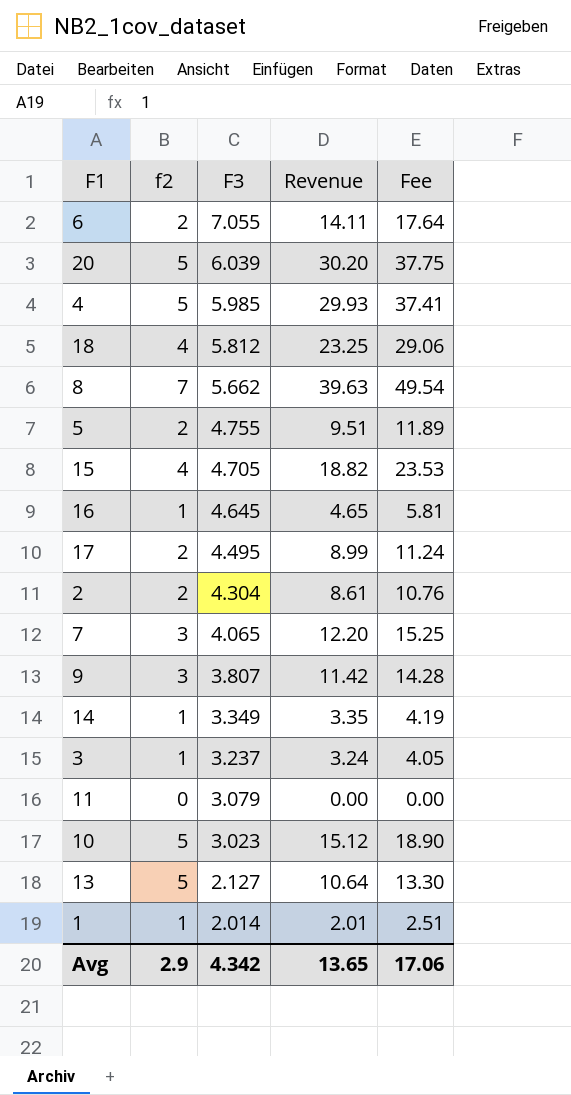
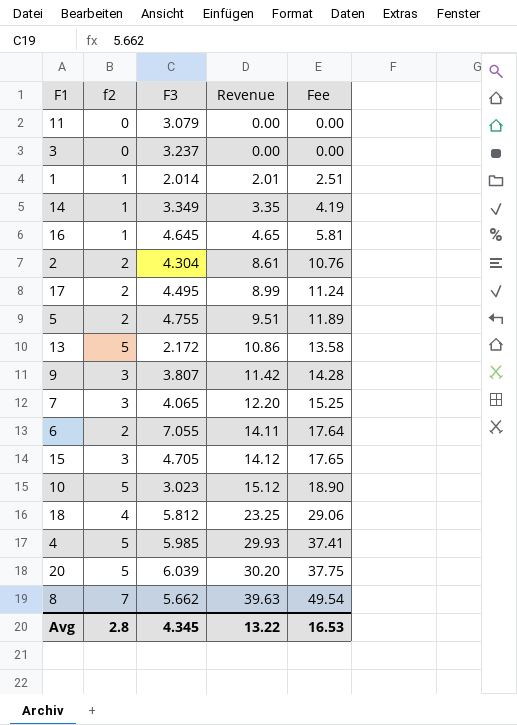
row order: F3 descending -> Revenue ascending
3 | f2: 1 -> 0
3 | Revenue: 3.24 -> 0.00
3 | Fee: 4.05 -> 0.00
13 | F3: 2.127 -> 2.172
13 | Revenue: 10.64 -> 10.86
13 | Fee: 13.30 -> 13.58
15 | f2: 4 -> 3
15 | Revenue: 18.82 -> 14.12
15 | Fee: 23.53 -> 17.65
Avg | f2: 2.9 -> 2.8
Avg | F3: 4.342 -> 4.345
Avg | Revenue: 13.65 -> 13.22
Avg | Fee: 17.06 -> 16.53

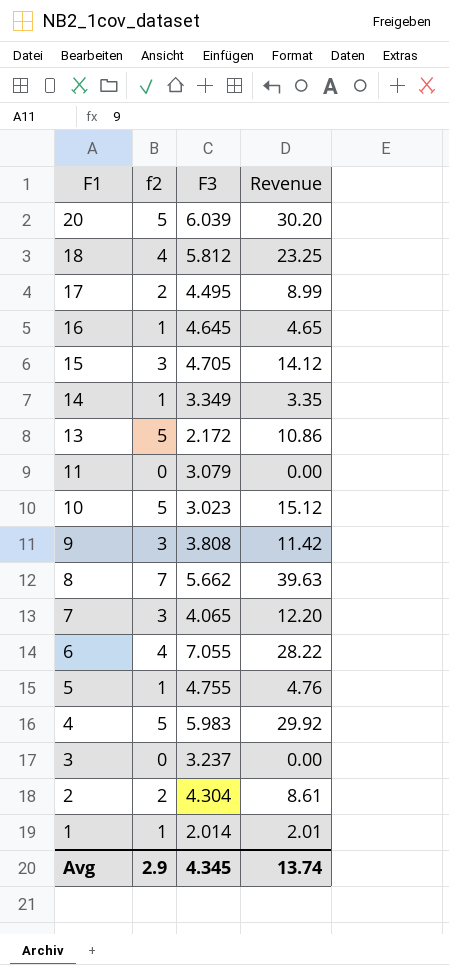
row order: Revenue ascending -> F1 descending
column Fee | formula: [Revenue] * 1.25 -> none
9 | F3: 3.807 -> 3.808
6 | f2: 2 -> 4
6 | Revenue: 14.11 -> 28.22
5 | f2: 2 -> 1
5 | Revenue: 9.51 -> 4.76
4 | F3: 5.985 -> 5.983
4 | Revenue: 29.93 -> 29.92
Avg | f2: 2.8 -> 2.9
Avg | Revenue: 13.22 -> 13.74

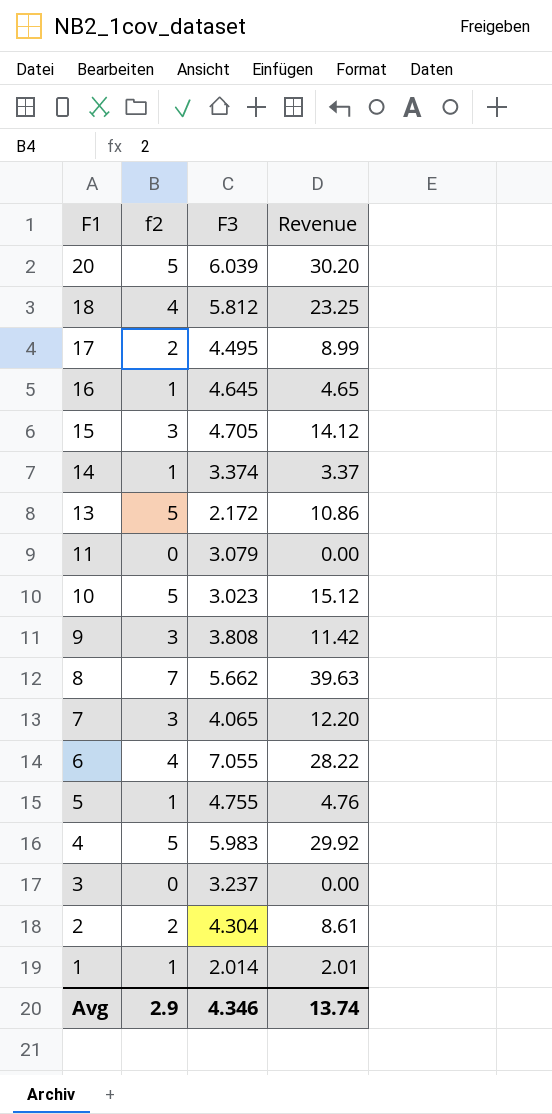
14 | F3: 3.349 -> 3.374
14 | Revenue: 3.35 -> 3.37
Avg | F3: 4.345 -> 4.346

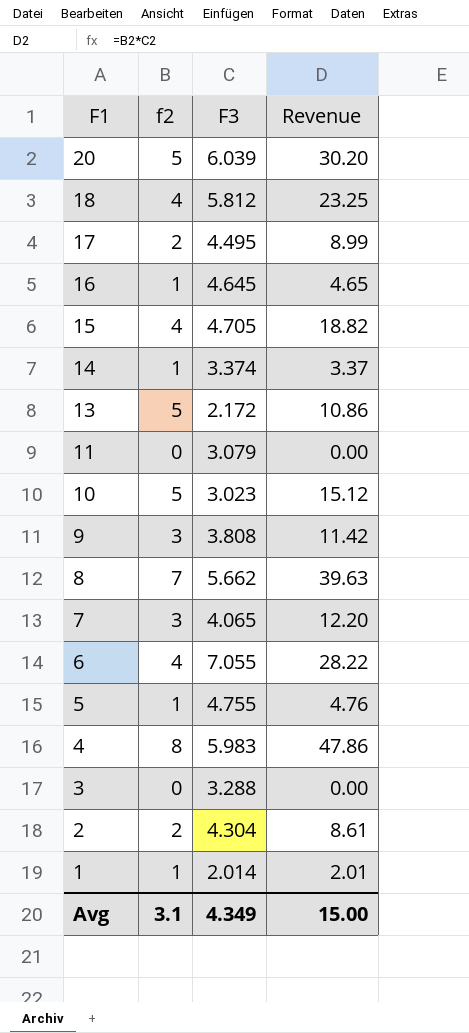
15 | f2: 3 -> 4
15 | Revenue: 14.12 -> 18.82
4 | f2: 5 -> 8
4 | Revenue: 29.92 -> 47.86
3 | F3: 3.237 -> 3.288
Avg | f2: 2.9 -> 3.1
Avg | F3: 4.346 -> 4.349
Avg | Revenue: 13.74 -> 15.00

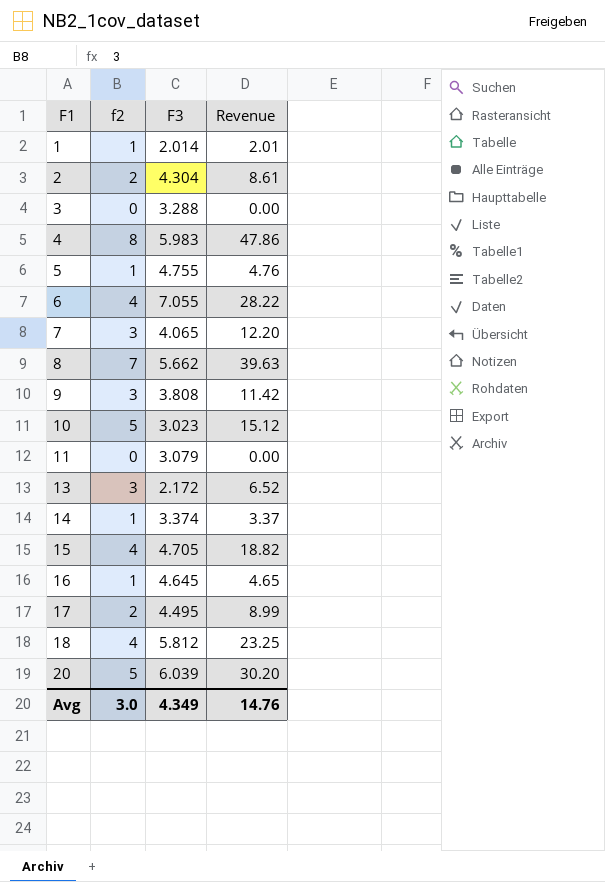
row order: F1 descending -> F1 ascending
13 | f2: 5 -> 3
13 | Revenue: 10.86 -> 6.52
Avg | f2: 3.1 -> 3.0
Avg | Revenue: 15.00 -> 14.76

